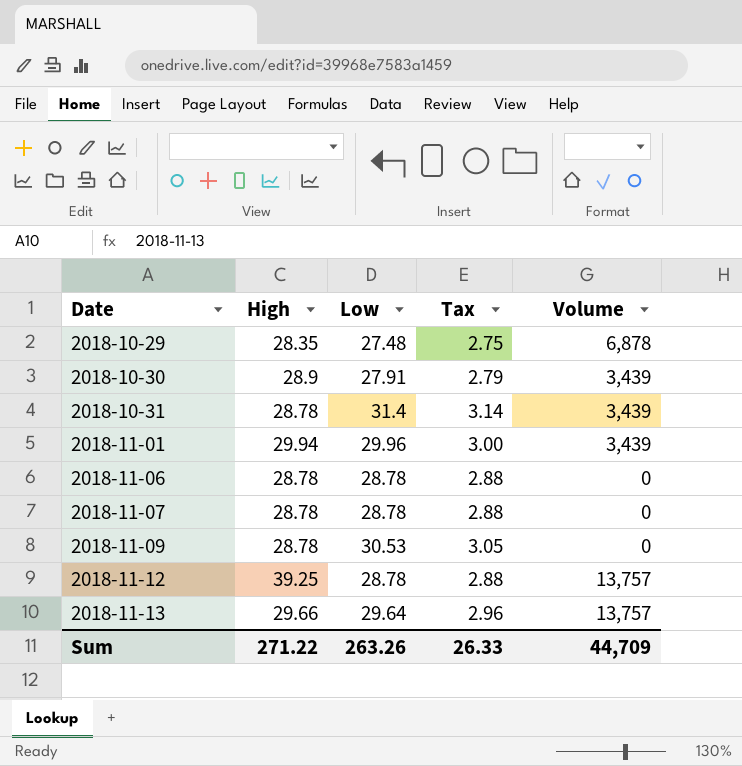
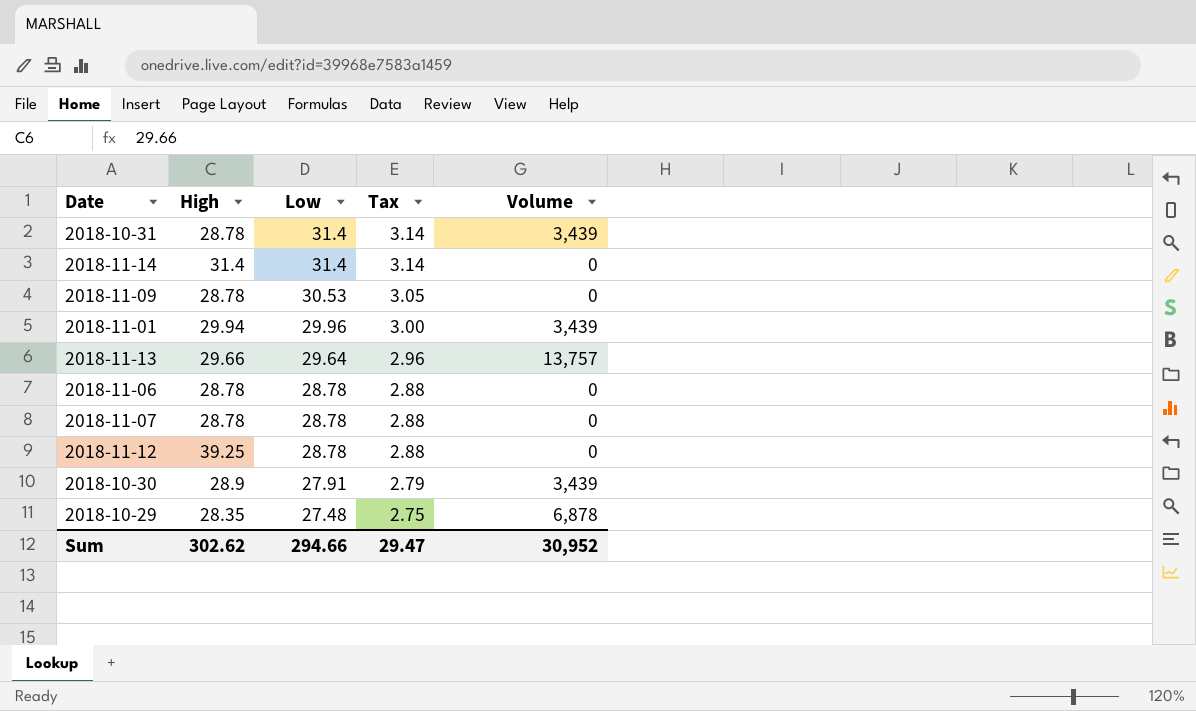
row order: Date ascending -> Low descending
row 2018-11-14: none -> 31.4 | 31.4 | 3.14 | 0
2018-11-12 | Volume: 13,757 -> 0
Sum | High: 271.22 -> 302.62
Sum | Low: 263.26 -> 294.66
Sum | Tax: 26.33 -> 29.47
Sum | Volume: 44,709 -> 30,952

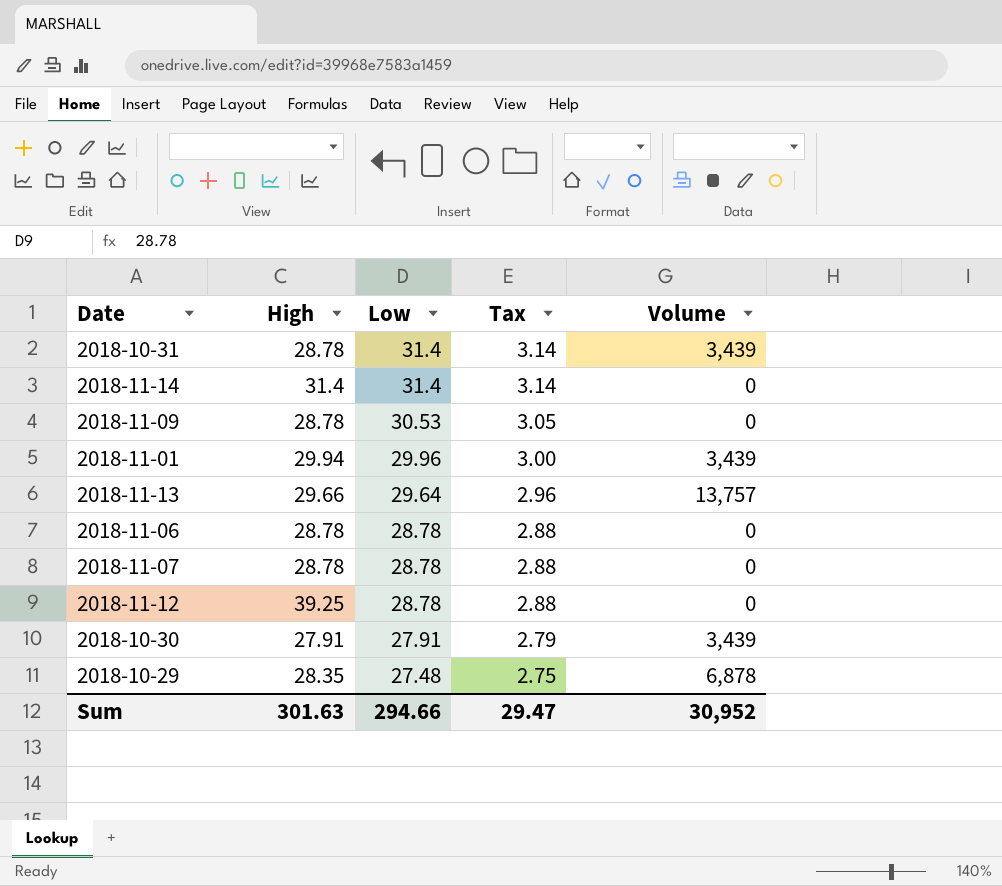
2018-10-30 | High: 28.9 -> 27.91
Sum | High: 302.62 -> 301.63

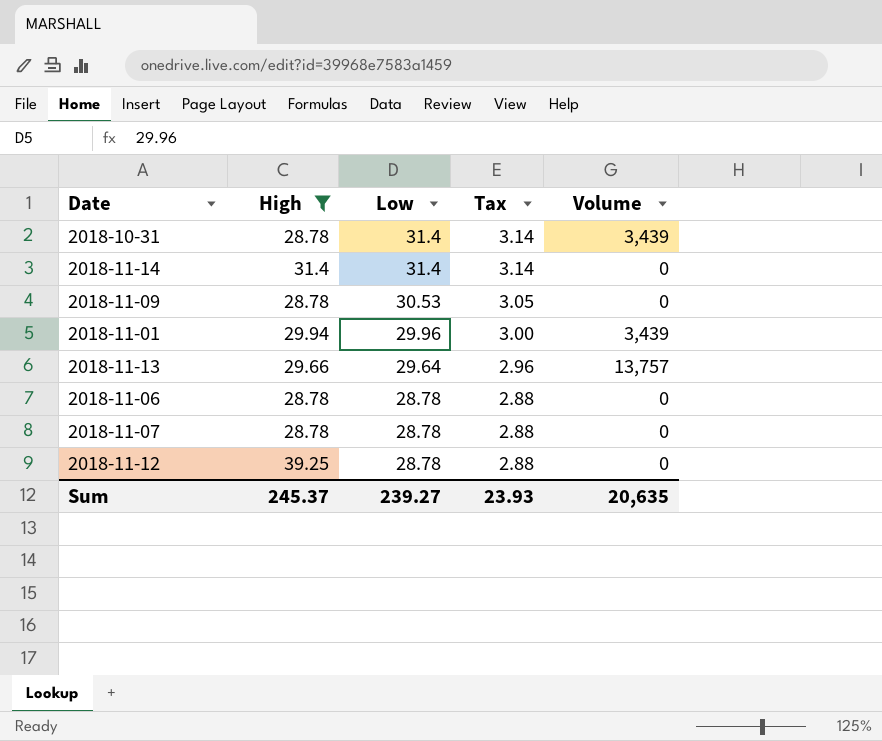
filter: none -> High >= 28.78
Sum | High: 301.63 -> 245.37
Sum | Low: 294.66 -> 239.27
Sum | Tax: 29.47 -> 23.93
Sum | Volume: 30,952 -> 20,635

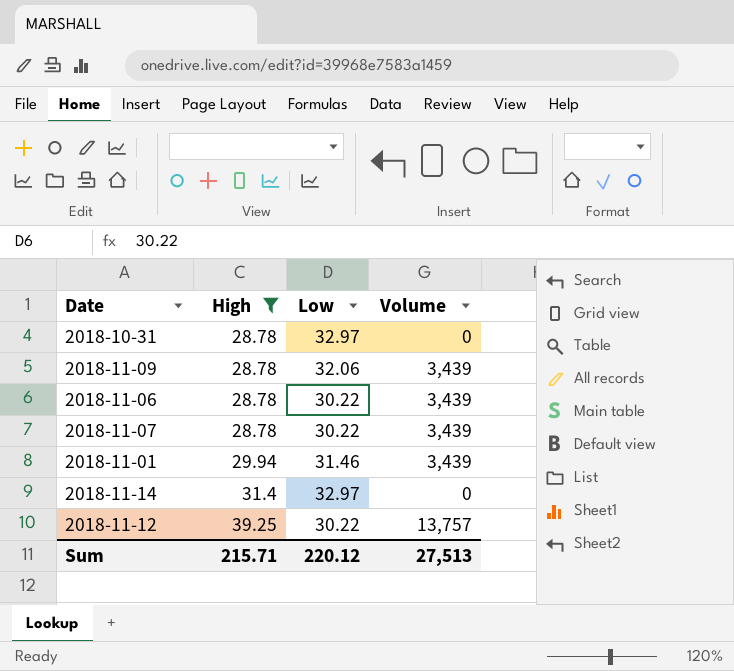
row order: Low descending -> High ascending
column Tax | formula: [Low] * 0.1 -> none
row 2018-11-13: 29.66 | 29.64 | 2.96 | 13,757 -> none
2018-10-31 | Low: 31.4 -> 32.97
2018-10-31 | Volume: 3,439 -> 0
2018-11-09 | Low: 30.53 -> 32.06
2018-11-09 | Volume: 0 -> 3,439
2018-11-06 | Low: 28.78 -> 30.22
2018-11-06 | Volume: 0 -> 3,439
2018-11-07 | Low: 28.78 -> 30.22
2018-11-07 | Volume: 0 -> 3,439
2018-11-01 | Low: 29.96 -> 31.46
2018-11-14 | Low: 31.4 -> 32.97
2018-11-12 | Low: 28.78 -> 30.22
2018-11-12 | Volume: 0 -> 13,757
Sum | High: 245.37 -> 215.71
Sum | Low: 239.27 -> 220.12
Sum | Volume: 20,635 -> 27,513

